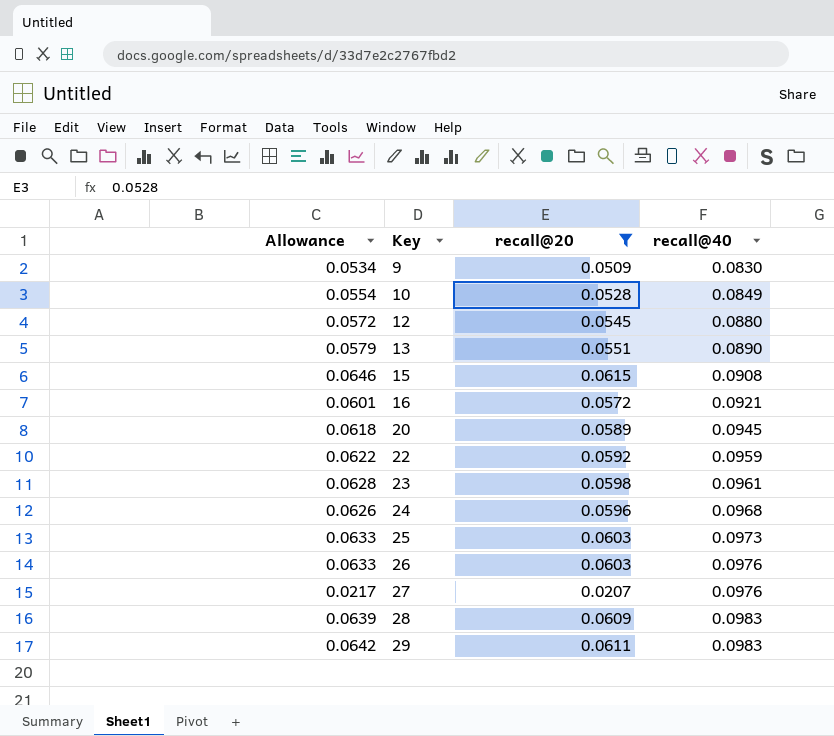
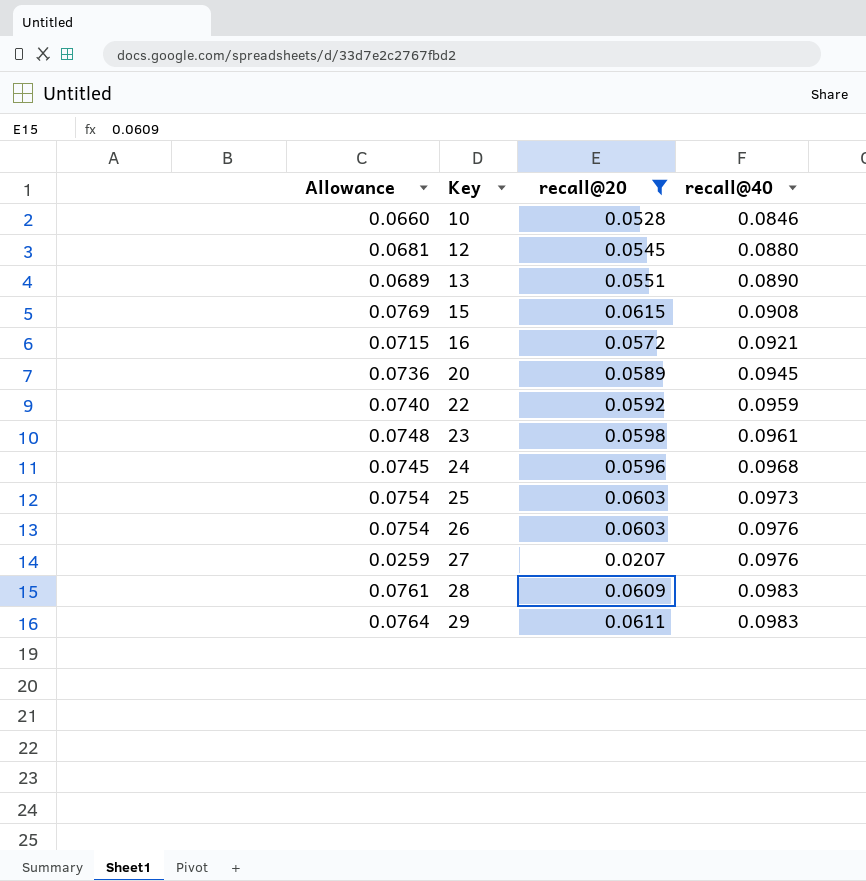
column Allowance | formula: [recall@20] * 1.05 -> [recall@20] * 1.25
row 9: 0.0534 | 0.0509 | 0.0830 -> none
10 | recall@40: 0.0849 -> 0.0846

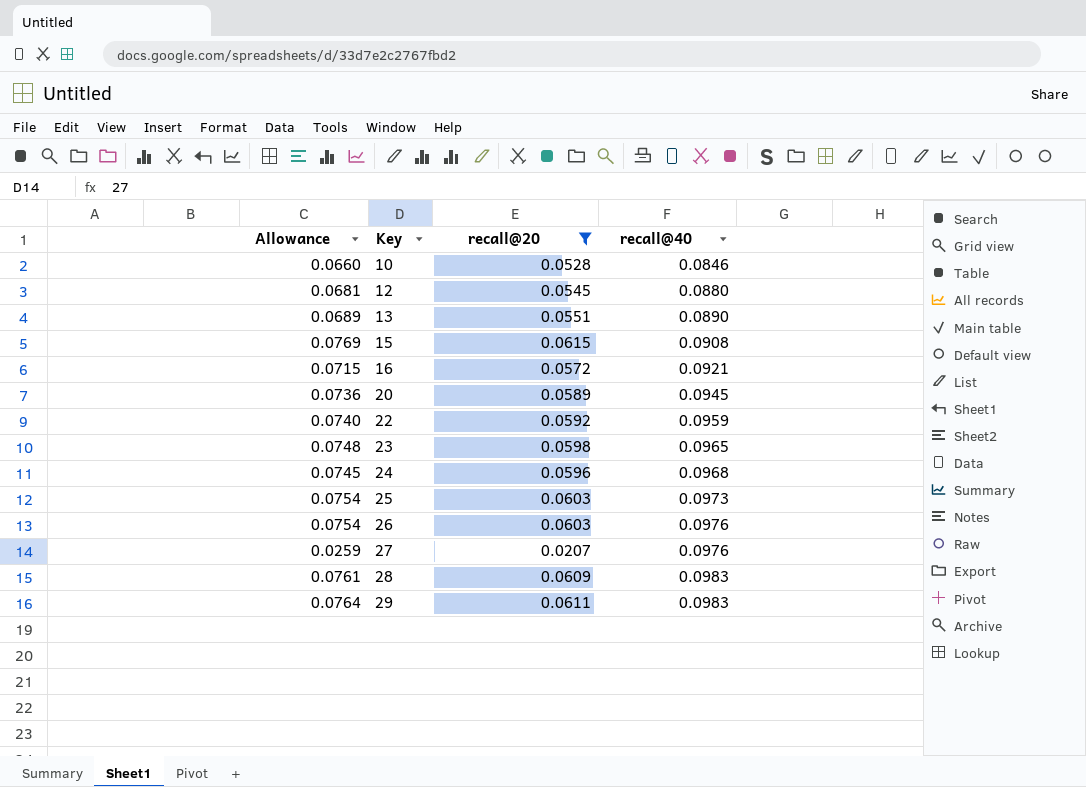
23 | recall@40: 0.0961 -> 0.0965

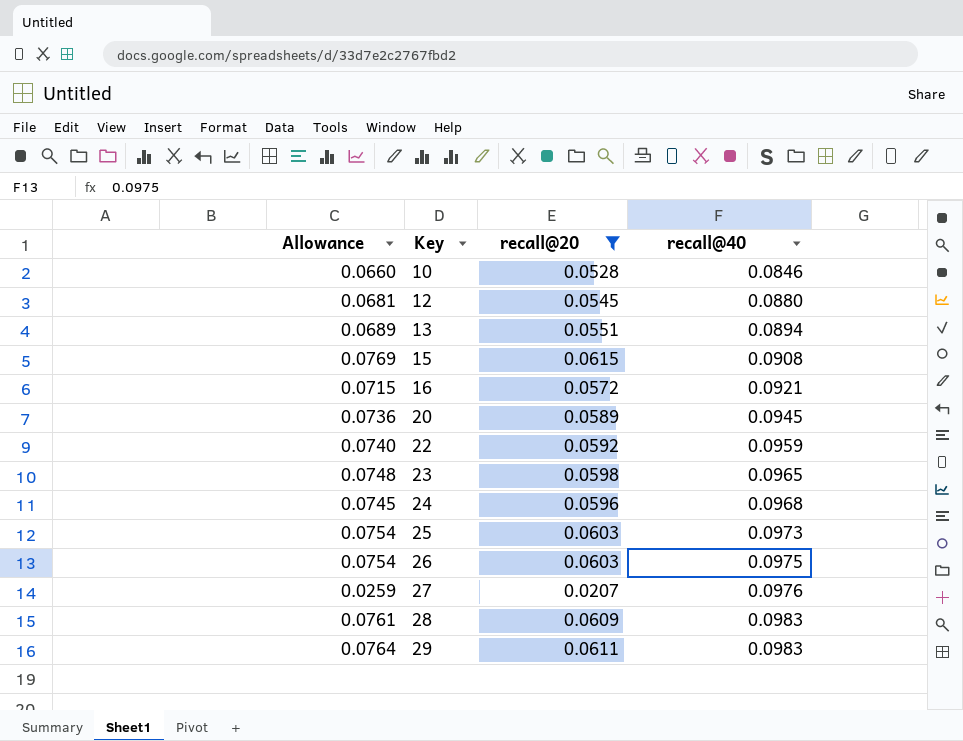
13 | recall@40: 0.0890 -> 0.0894
26 | recall@40: 0.0976 -> 0.0975

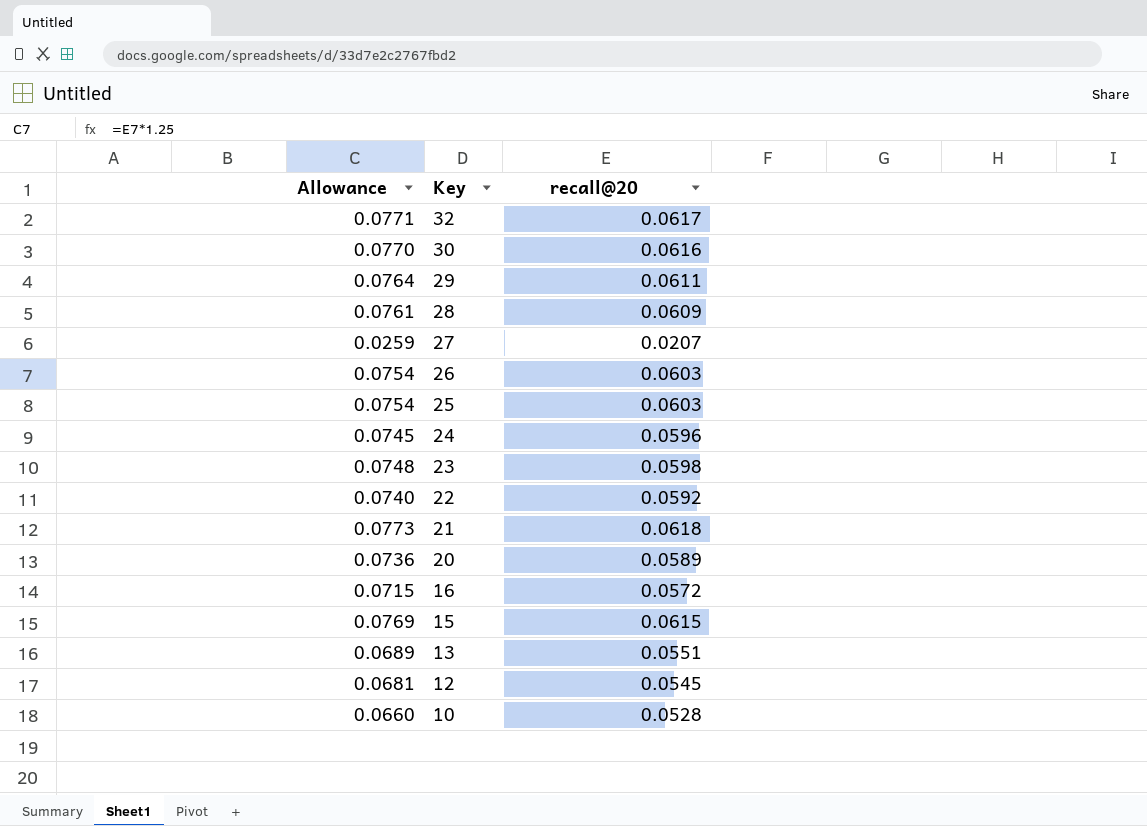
filter: recall@20 <= 0.0615 -> none
row order: Key ascending -> Key descending
column recall@40 | position: 4 -> none

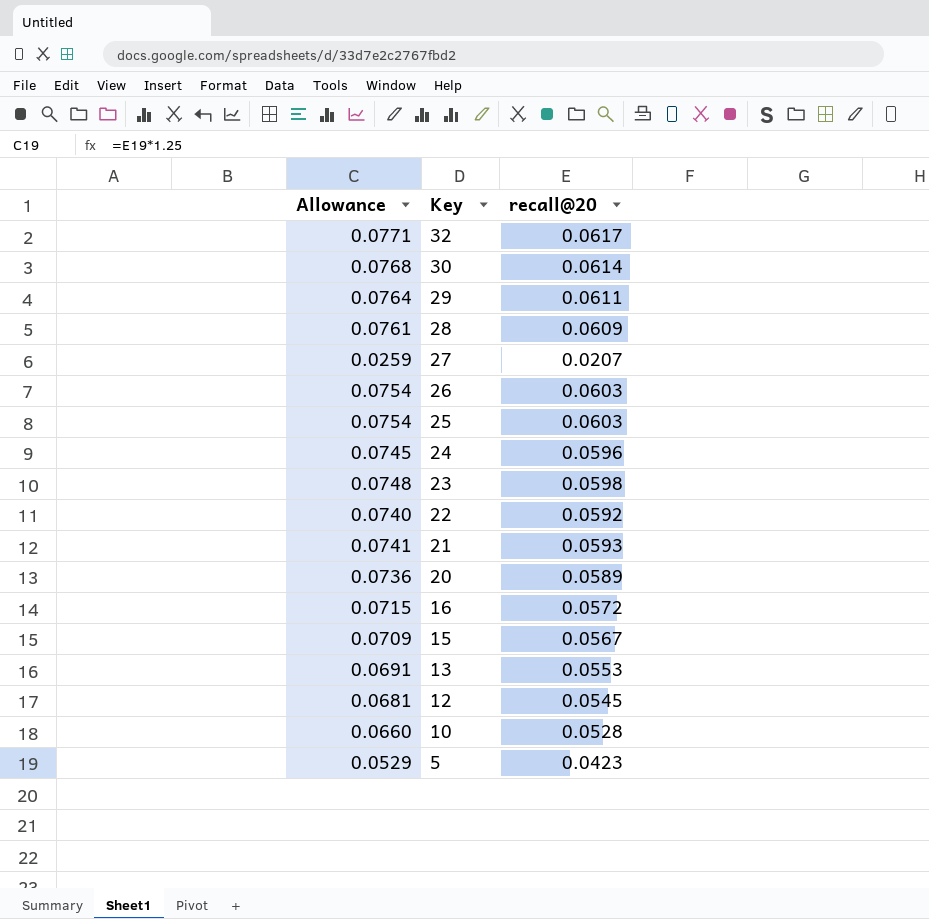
30 | Allowance: 0.0770 -> 0.0768
30 | recall@20: 0.0616 -> 0.0614
21 | Allowance: 0.0773 -> 0.0741
21 | recall@20: 0.0618 -> 0.0593
15 | Allowance: 0.0769 -> 0.0709
15 | recall@20: 0.0615 -> 0.0567
13 | Allowance: 0.0689 -> 0.0691
13 | recall@20: 0.0551 -> 0.0553
row 5: none -> 0.0529 | 0.0423

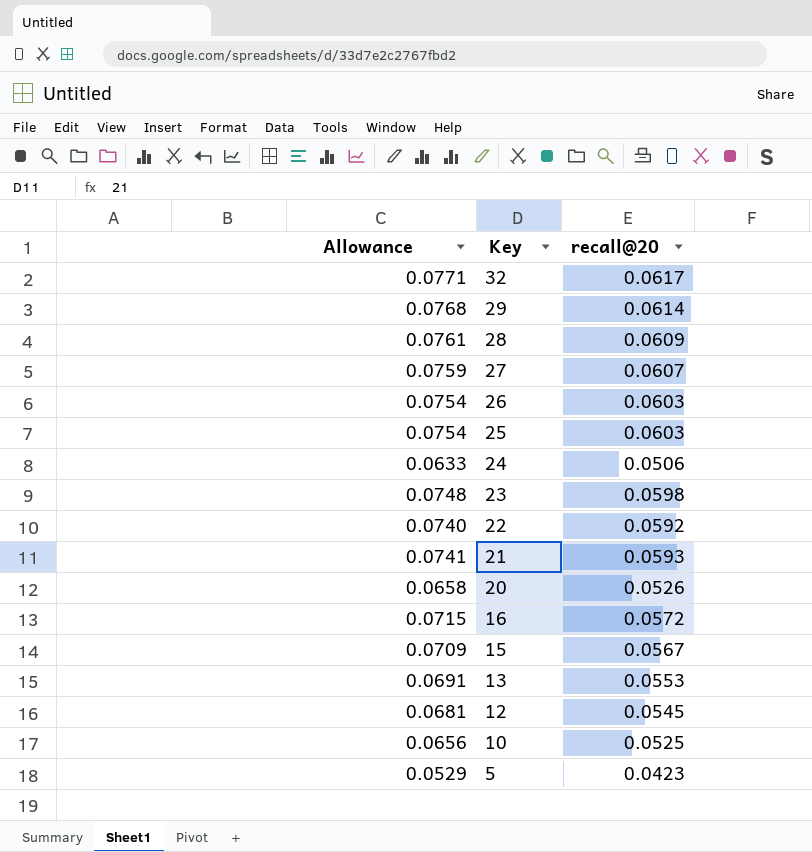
row 30: 0.0768 | 0.0614 -> none
29 | Allowance: 0.0764 -> 0.0768
29 | recall@20: 0.0611 -> 0.0614
27 | Allowance: 0.0259 -> 0.0759
27 | recall@20: 0.0207 -> 0.0607
24 | Allowance: 0.0745 -> 0.0633
24 | recall@20: 0.0596 -> 0.0506
20 | Allowance: 0.0736 -> 0.0658
20 | recall@20: 0.0589 -> 0.0526
10 | Allowance: 0.0660 -> 0.0656
10 | recall@20: 0.0528 -> 0.0525

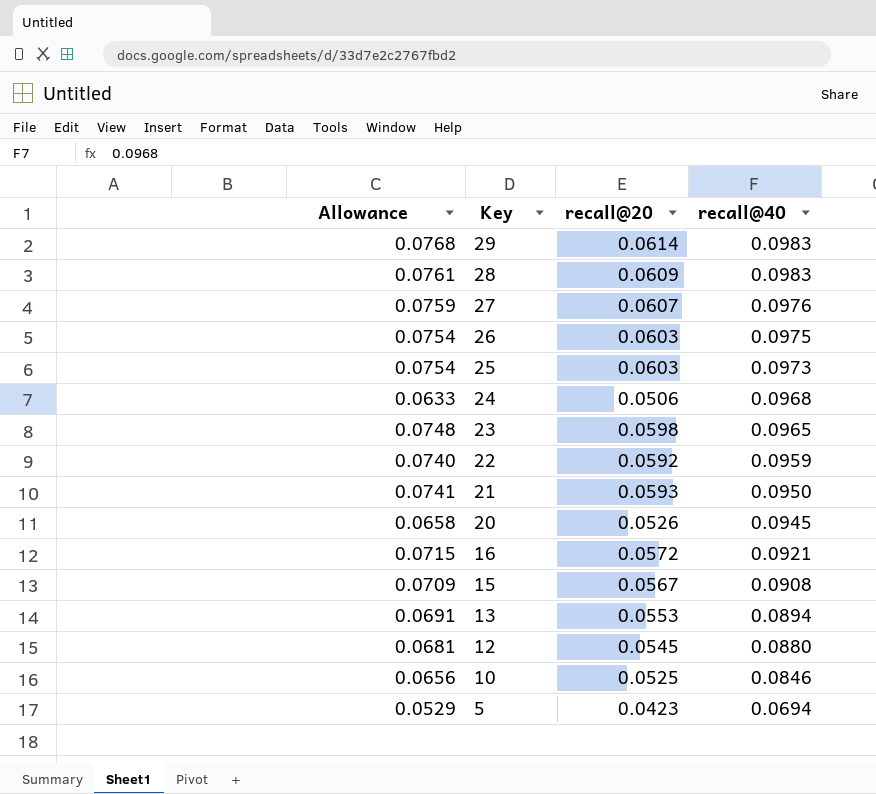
column recall@40 | position: none -> 4
row 32: 0.0771 | 0.0617 -> none

